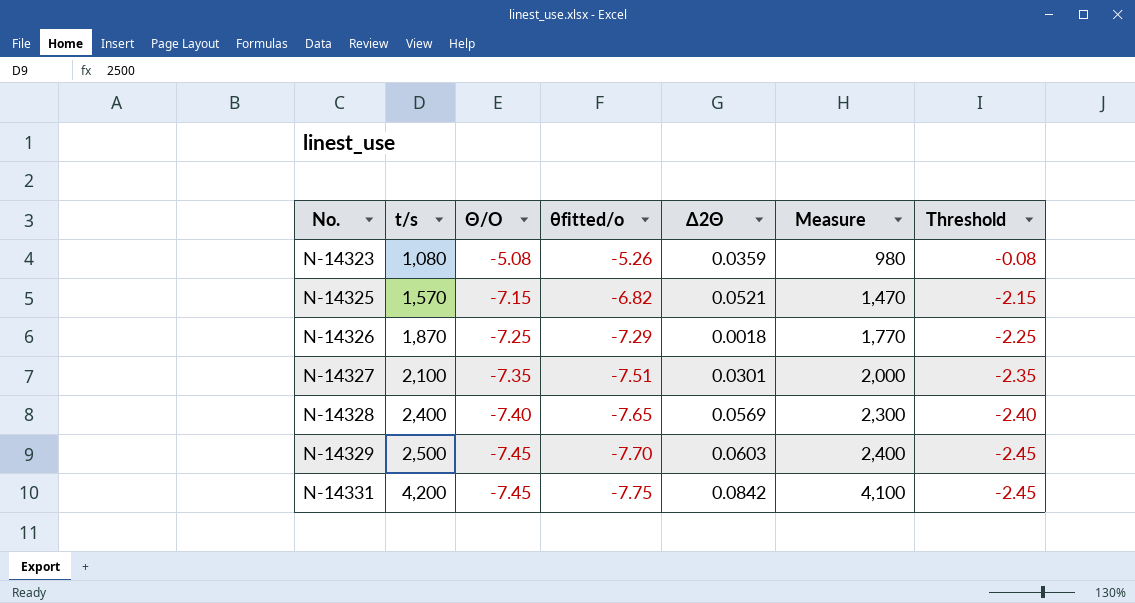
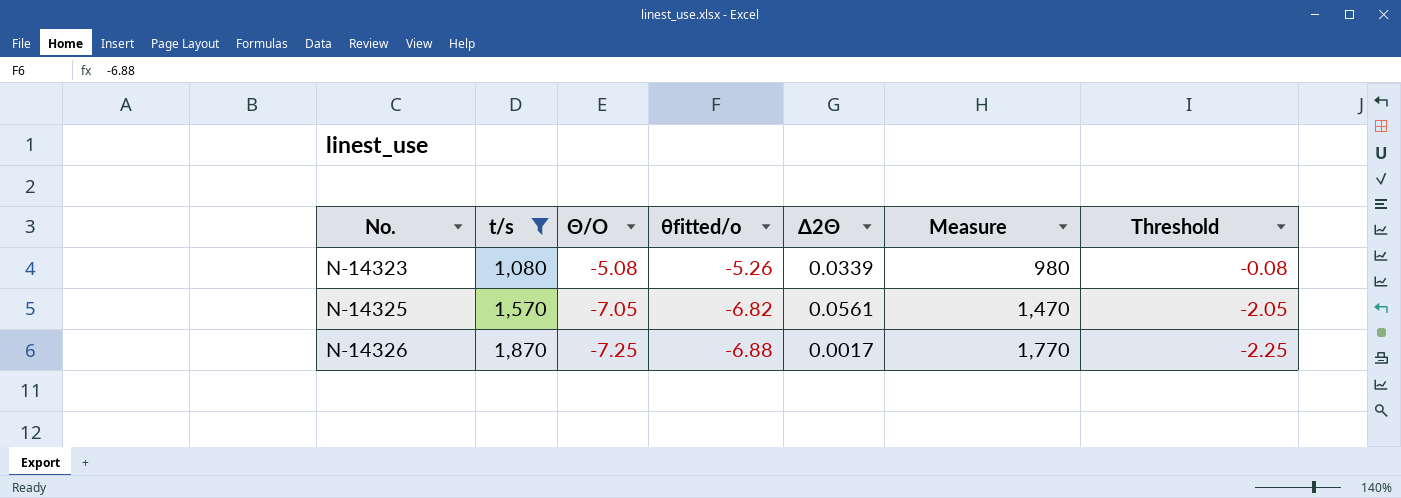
filter: none -> t/s <= 1,870
N-14323 | Δ2Θ: 0.0359 -> 0.0339
N-14325 | Θ/O: -7.15 -> -7.05
N-14325 | Δ2Θ: 0.0521 -> 0.0561
N-14325 | Threshold: -2.15 -> -2.05
N-14326 | θfitted/o: -7.29 -> -6.88
N-14326 | Δ2Θ: 0.0018 -> 0.0017

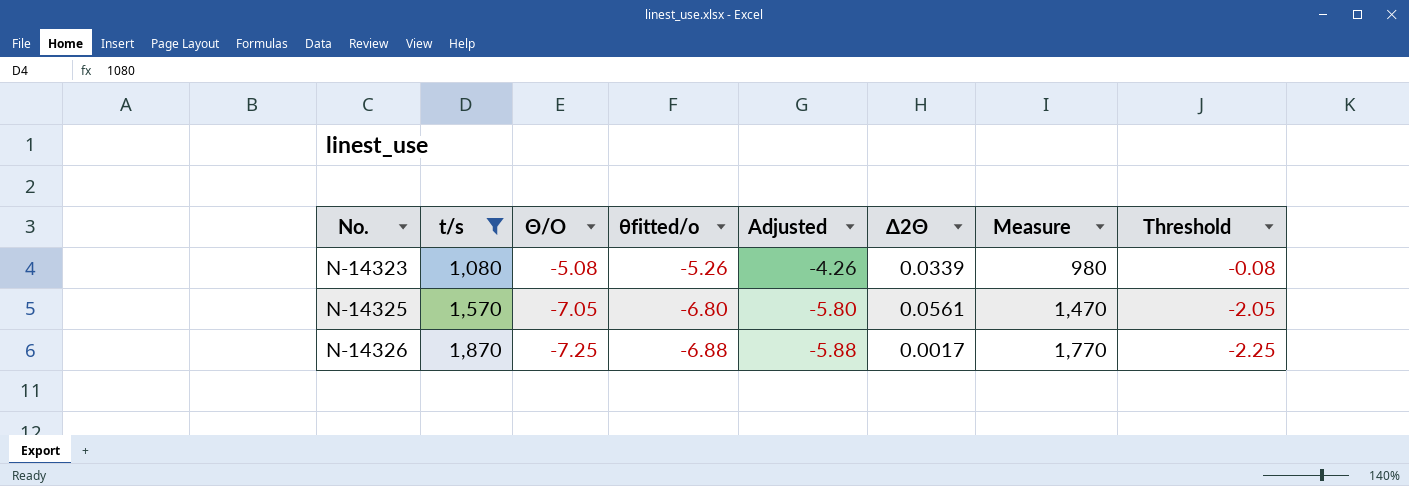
column Adjusted | formula: none -> [θfitted/o] + 1
N-14325 | θfitted/o: -6.82 -> -6.80

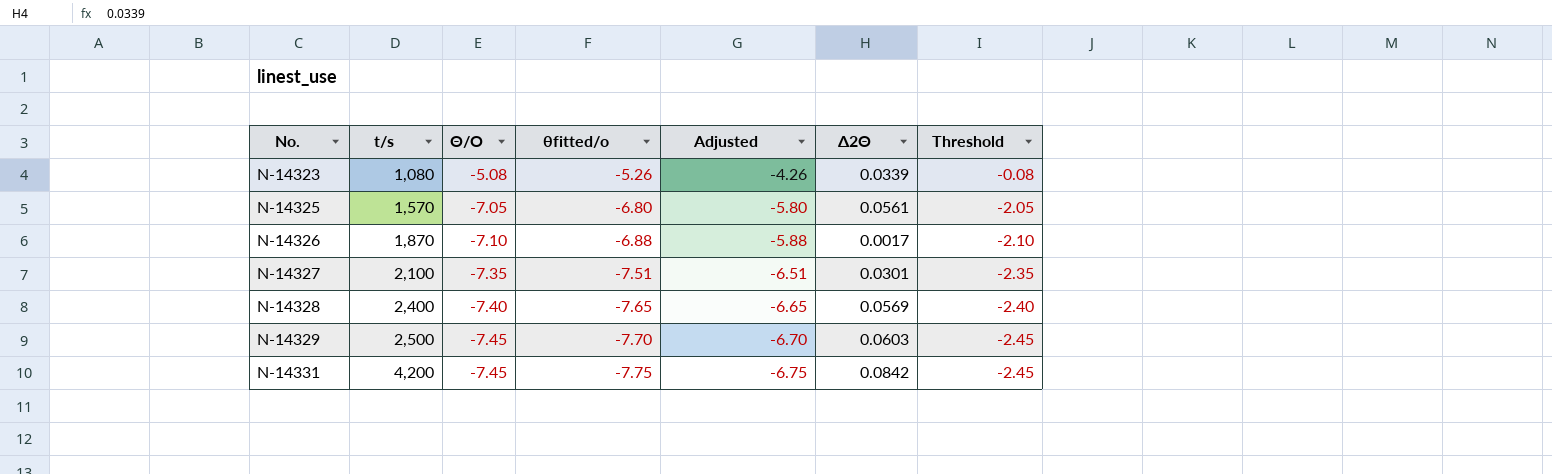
filter: t/s <= 1,870 -> none
column Measure | formula: [t/s] - 100 -> none
N-14326 | Θ/O: -7.25 -> -7.10
N-14326 | Threshold: -2.25 -> -2.10

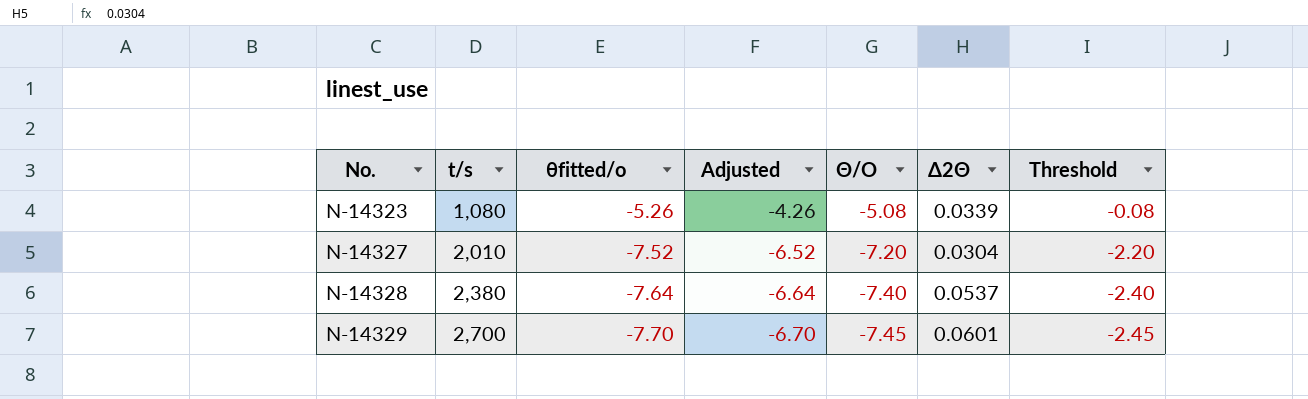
column Θ/O | position: 3 -> 5
row N-14325: 1,570 | -7.05 | -6.80 | -5.80 | 0.0561 | -2.05 -> none
row N-14326: 1,870 | -7.10 | -6.88 | -5.88 | 0.0017 | -2.10 -> none
row N-14331: 4,200 | -7.45 | -7.75 | -6.75 | 0.0842 | -2.45 -> none
N-14327 | t/s: 2,100 -> 2,010
N-14327 | θfitted/o: -7.51 -> -7.52
N-14327 | Adjusted: -6.51 -> -6.52
N-14327 | Θ/O: -7.35 -> -7.20
N-14327 | Δ2Θ: 0.0301 -> 0.0304
N-14327 | Threshold: -2.35 -> -2.20
N-14328 | t/s: 2,400 -> 2,380
N-14328 | θfitted/o: -7.65 -> -7.64
N-14328 | Adjusted: -6.65 -> -6.64
N-14328 | Δ2Θ: 0.0569 -> 0.0537
N-14329 | t/s: 2,500 -> 2,700
N-14329 | Δ2Θ: 0.0603 -> 0.0601

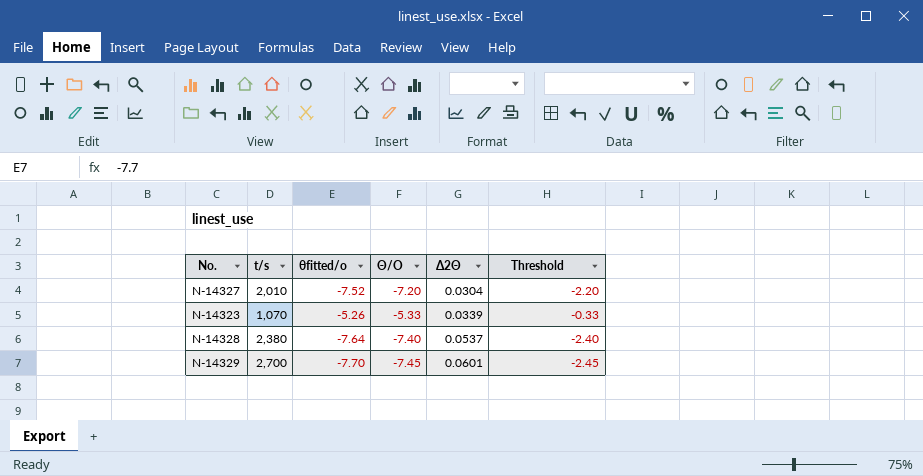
row order: No. ascending -> Δ2Θ ascending
column Adjusted | formula: [θfitted/o] + 1 -> none
N-14323 | t/s: 1,080 -> 1,070
N-14323 | Θ/O: -5.08 -> -5.33
N-14323 | Threshold: -0.08 -> -0.33

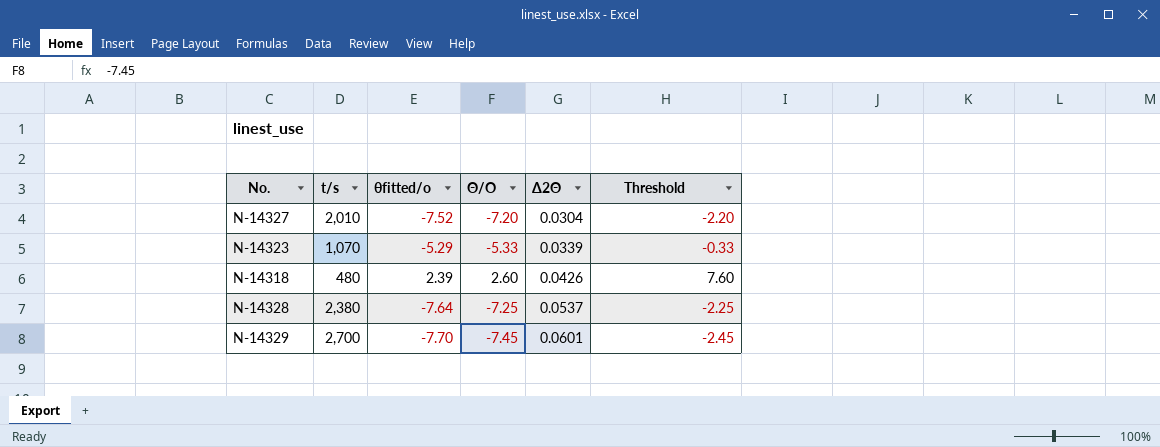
N-14323 | θfitted/o: -5.26 -> -5.29
row N-14318: none -> 480 | 2.39 | 2.60 | 0.0426 | 7.60
N-14328 | Θ/O: -7.40 -> -7.25
N-14328 | Threshold: -2.40 -> -2.25

